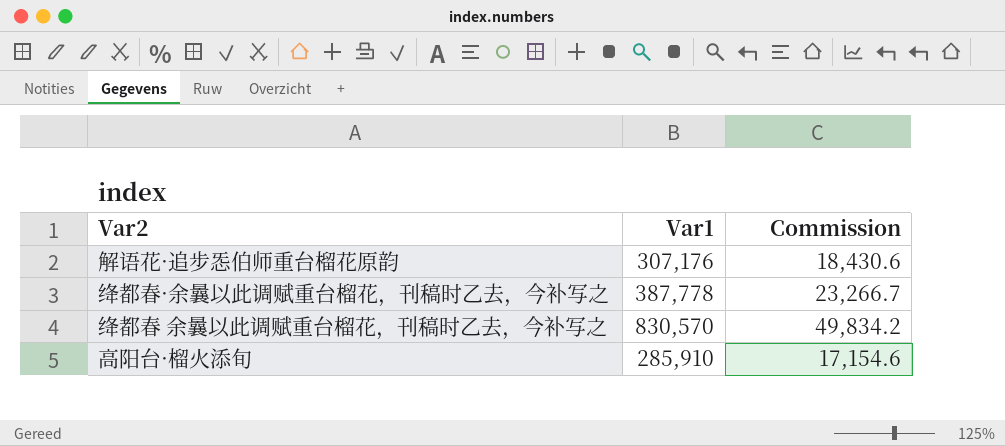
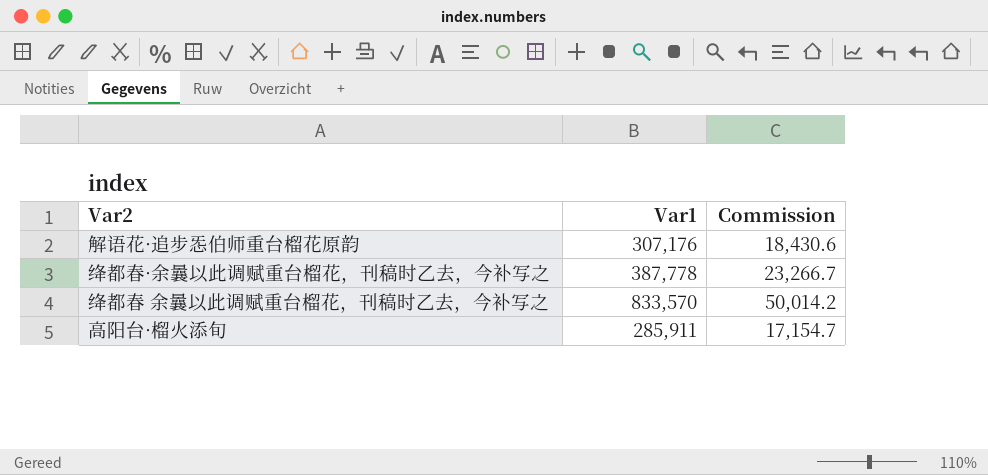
绛都春 余曩以此调赋重台榴花，刊稿时乙去，今补写之 | Var1: 830,570 -> 833,570
绛都春 余曩以此调赋重台榴花，刊稿时乙去，今补写之 | Commission: 49,834.2 -> 50,014.2
高阳台·榴火添旬 | Var1: 285,910 -> 285,911
高阳台·榴火添旬 | Commission: 17,154.6 -> 17,154.7

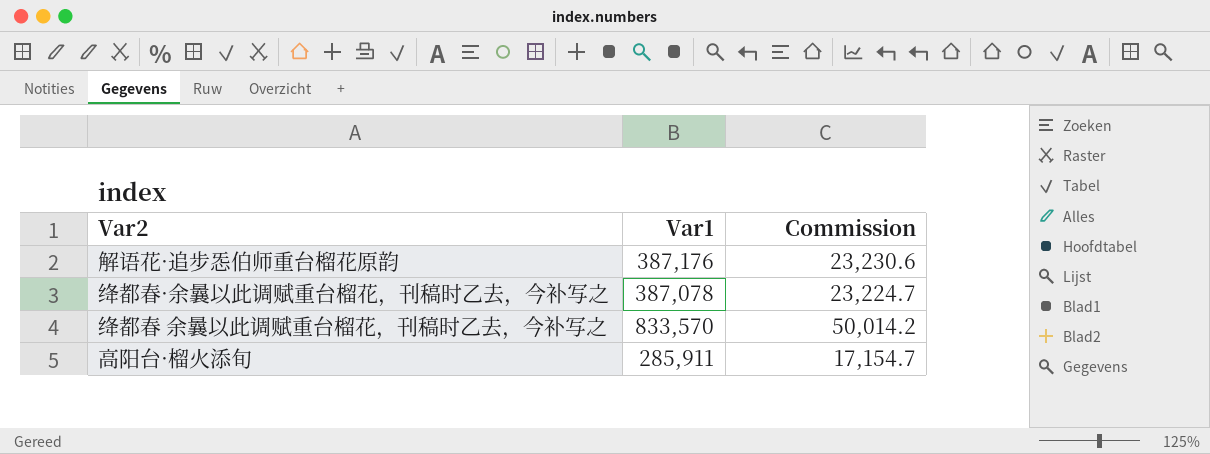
解语花·追步㤅伯师重台榴花原韵 | Var1: 307,176 -> 387,176
解语花·追步㤅伯师重台榴花原韵 | Commission: 18,430.6 -> 23,230.6
绛都春·余曩以此调赋重台榴花，刊稿时乙去，今补写之 | Var1: 387,778 -> 387,078
绛都春·余曩以此调赋重台榴花，刊稿时乙去，今补写之 | Commission: 23,266.7 -> 23,224.7

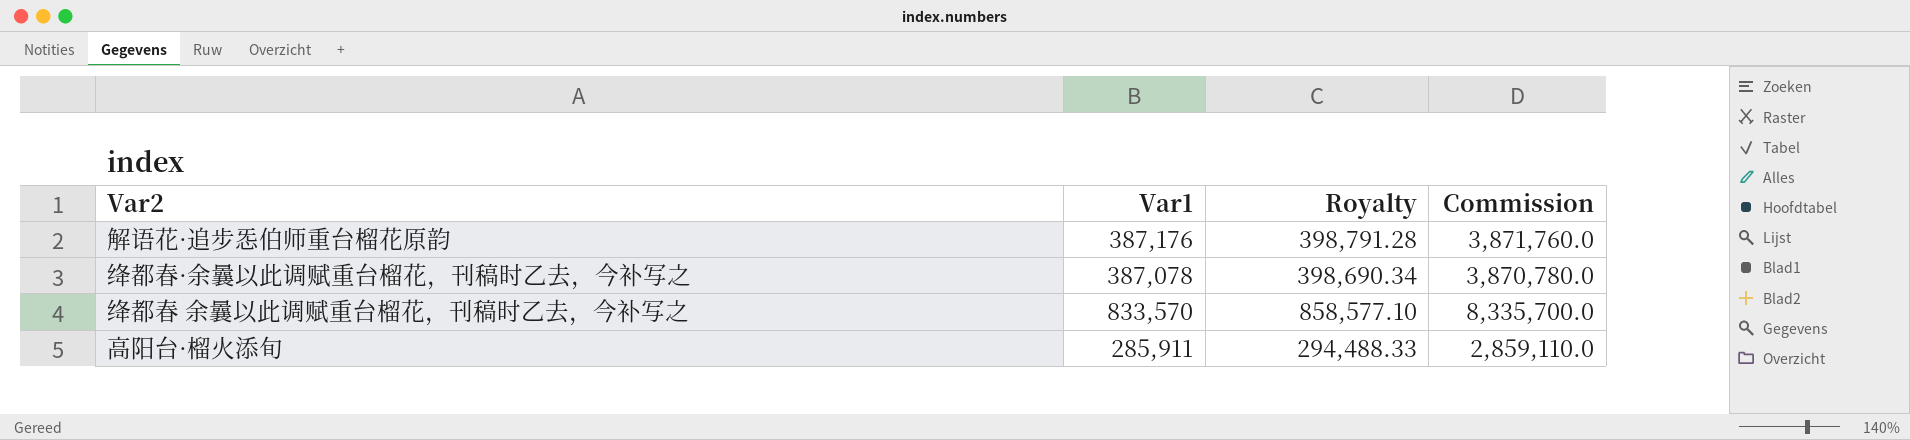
column Royalty | formula: none -> [Var1] * 1.03
column Commission | formula: [Var1] * 0.06 -> [Var1] * 10

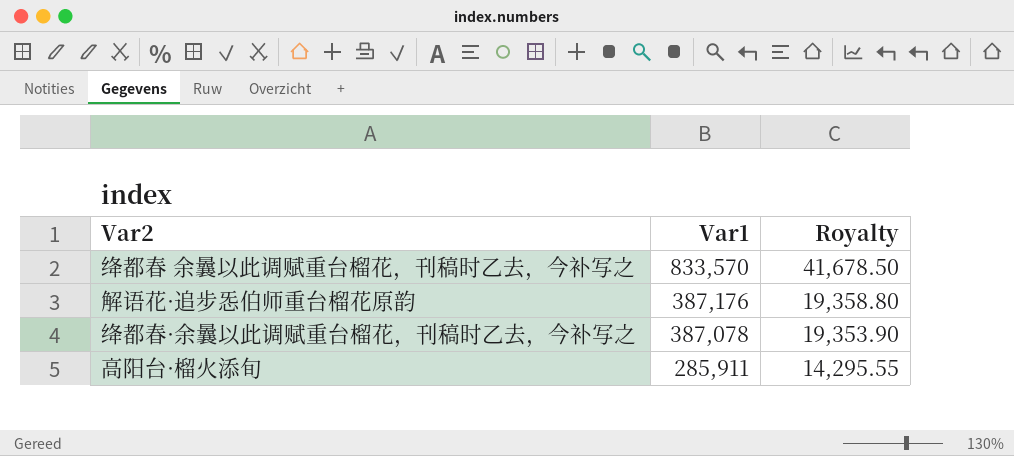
row order: none -> Var1 descending
column Commission | formula: [Var1] * 10 -> none
column Royalty | formula: [Var1] * 1.03 -> [Var1] * 0.05

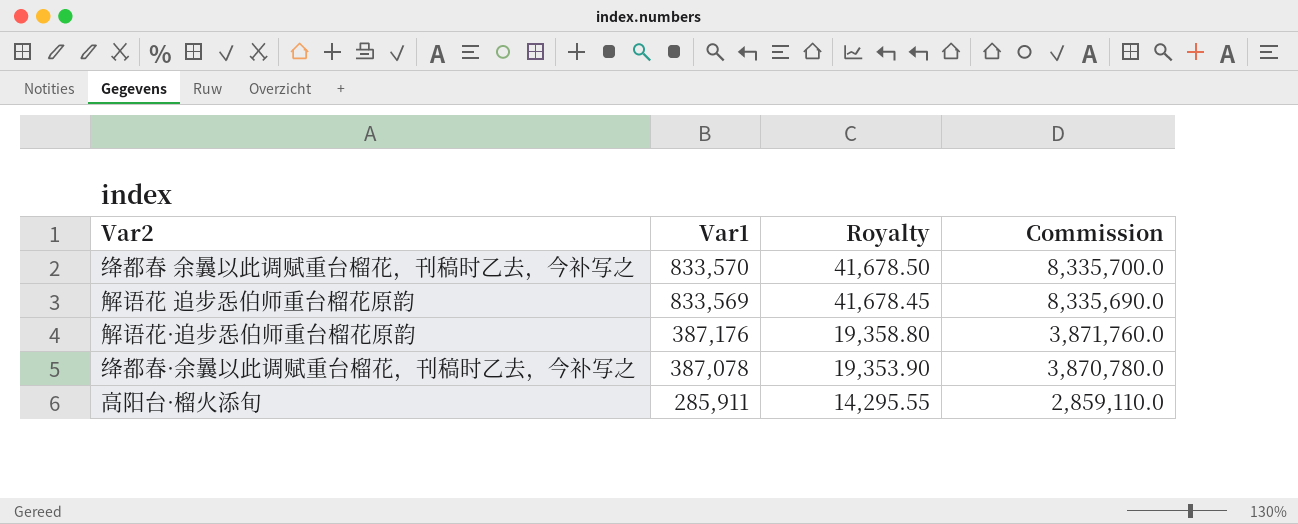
column Commission | formula: none -> [Var1] * 10
row 解语花 追步㤅伯师重台榴花原韵: none -> 833,569 | 41,678.45 | 8,335,690.0

